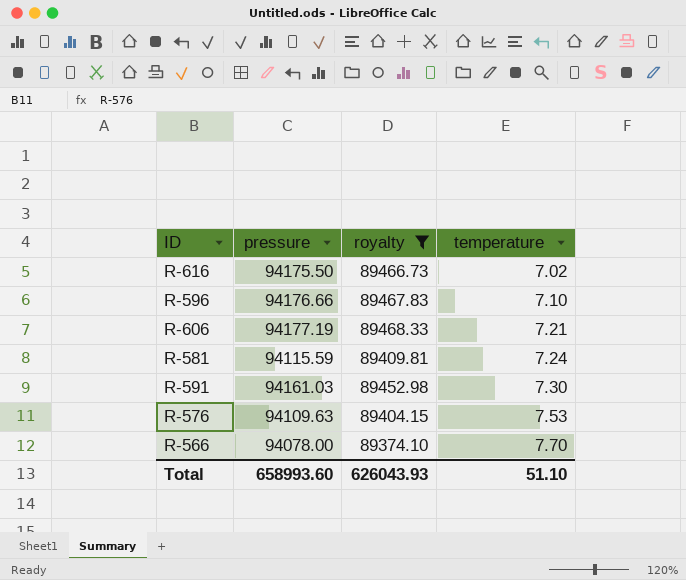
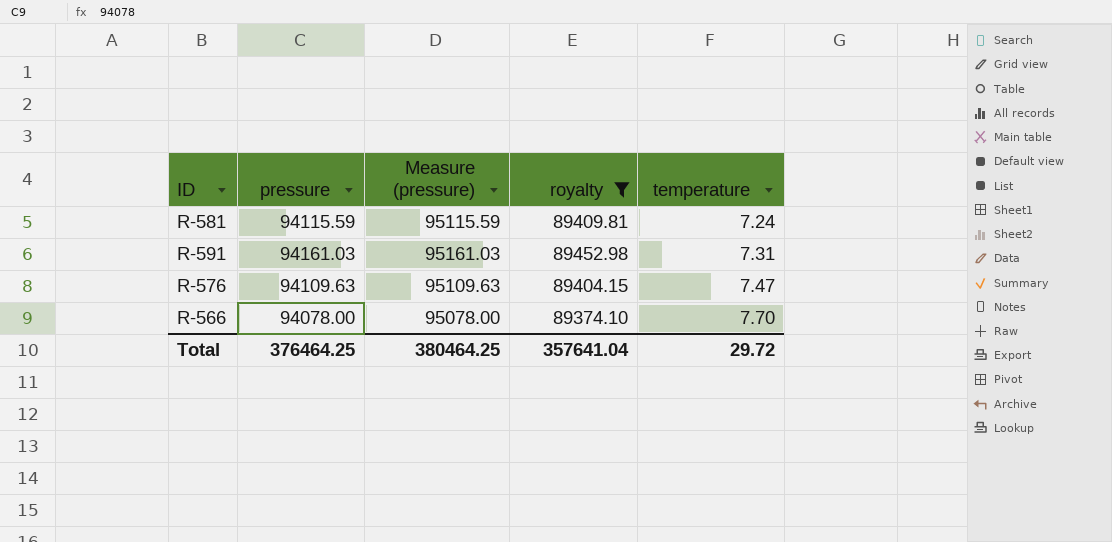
column Measure (pressure) | formula: none -> [pressure] + 1000
row R-616: 94175.50 | 89466.73 | 7.02 -> none
row R-596: 94176.66 | 89467.83 | 7.10 -> none
row R-606: 94177.19 | 89468.33 | 7.21 -> none
R-591 | temperature: 7.30 -> 7.31
R-576 | temperature: 7.53 -> 7.47
Total | pressure: 658993.60 -> 376464.25
Total | royalty: 626043.93 -> 357641.04
Total | temperature: 51.10 -> 29.72

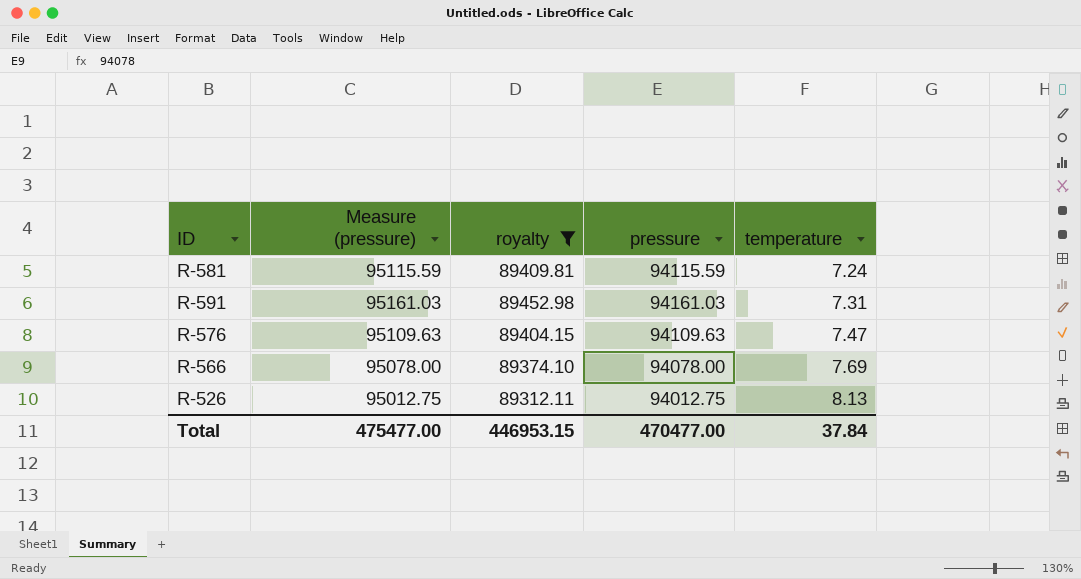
column pressure | position: 2 -> 4
R-566 | temperature: 7.70 -> 7.69
row R-526: none -> 95012.75 | 89312.11 | 94012.75 | 8.13
Total | Measure (pressure): 380464.25 -> 475477.00
Total | royalty: 357641.04 -> 446953.15
Total | pressure: 376464.25 -> 470477.00
Total | temperature: 29.72 -> 37.84

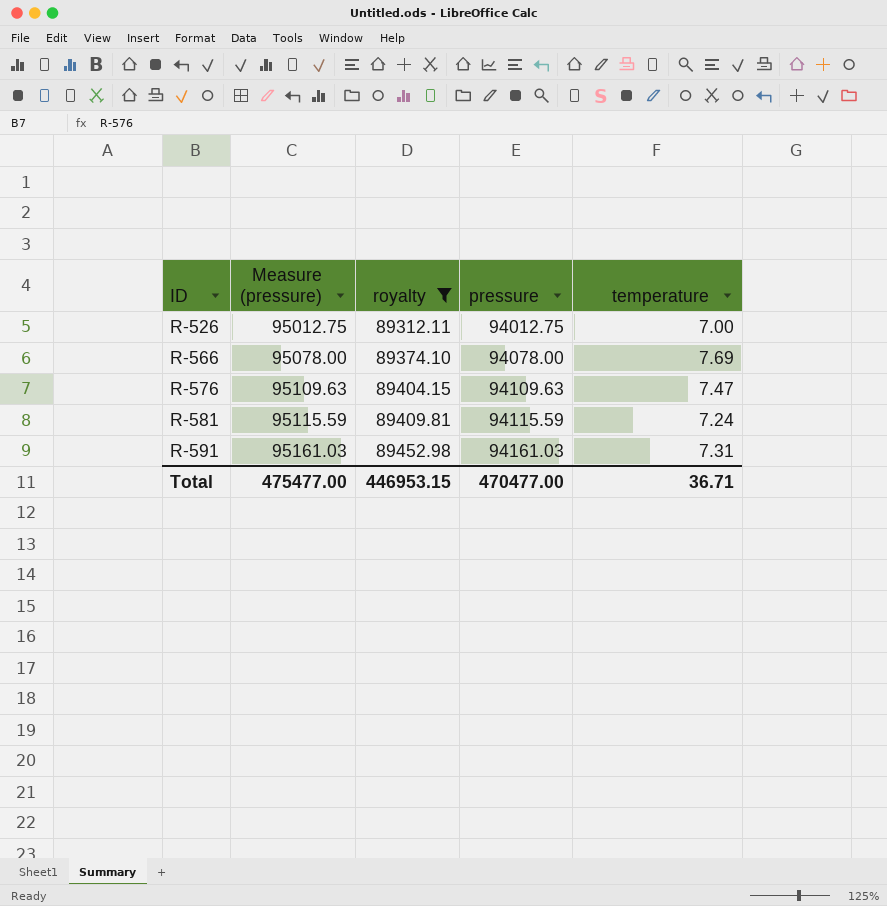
row order: temperature ascending -> ID ascending
R-526 | temperature: 8.13 -> 7.00
Total | temperature: 37.84 -> 36.71

